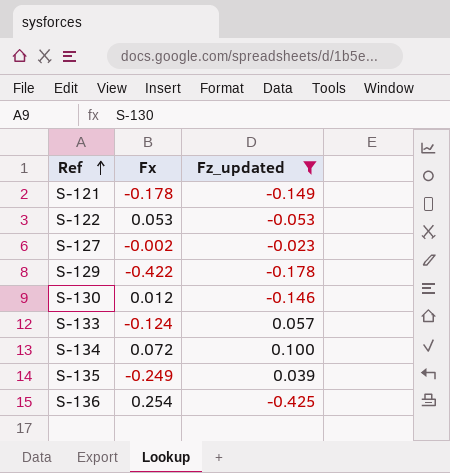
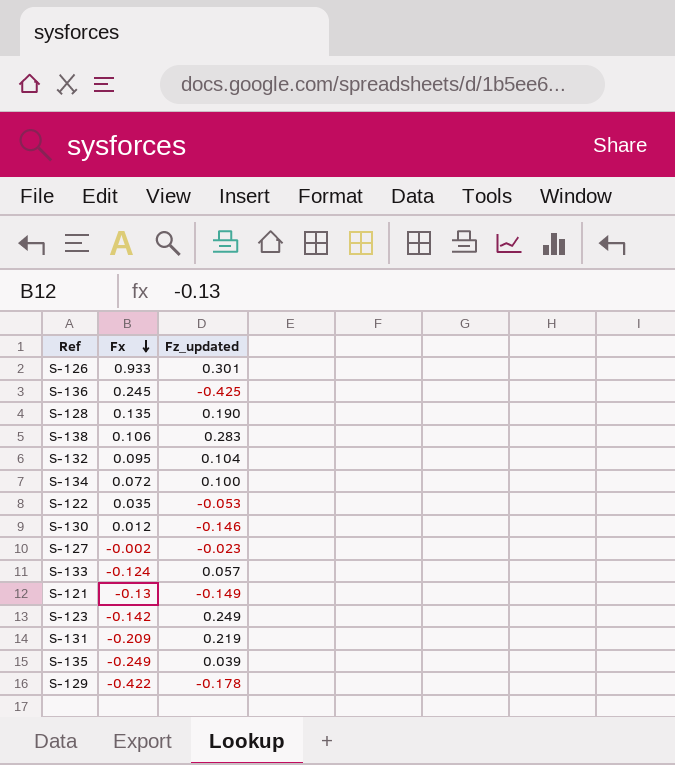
filter: Fz_updated <= 0.100 -> none
row order: Ref ascending -> Fx descending
S-136 | Fx: 0.254 -> 0.245
S-122 | Fx: 0.053 -> 0.035
S-121 | Fx: -0.178 -> -0.13

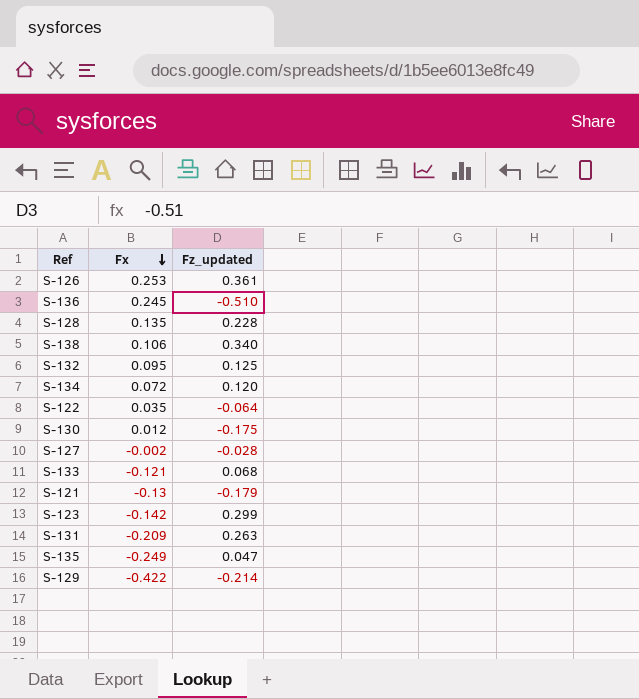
S-126 | Fx: 0.933 -> 0.253
S-126 | Fz_updated: 0.301 -> 0.361
S-136 | Fz_updated: -0.425 -> -0.510
S-128 | Fz_updated: 0.190 -> 0.228
S-138 | Fz_updated: 0.283 -> 0.340
S-132 | Fz_updated: 0.104 -> 0.125
S-134 | Fz_updated: 0.100 -> 0.120
S-122 | Fz_updated: -0.053 -> -0.064
S-130 | Fz_updated: -0.146 -> -0.175
S-127 | Fz_updated: -0.023 -> -0.028
S-133 | Fx: -0.124 -> -0.121
S-133 | Fz_updated: 0.057 -> 0.068
S-121 | Fz_updated: -0.149 -> -0.179
S-123 | Fz_updated: 0.249 -> 0.299
S-131 | Fz_updated: 0.219 -> 0.263
S-135 | Fz_updated: 0.039 -> 0.047
S-129 | Fz_updated: -0.178 -> -0.214

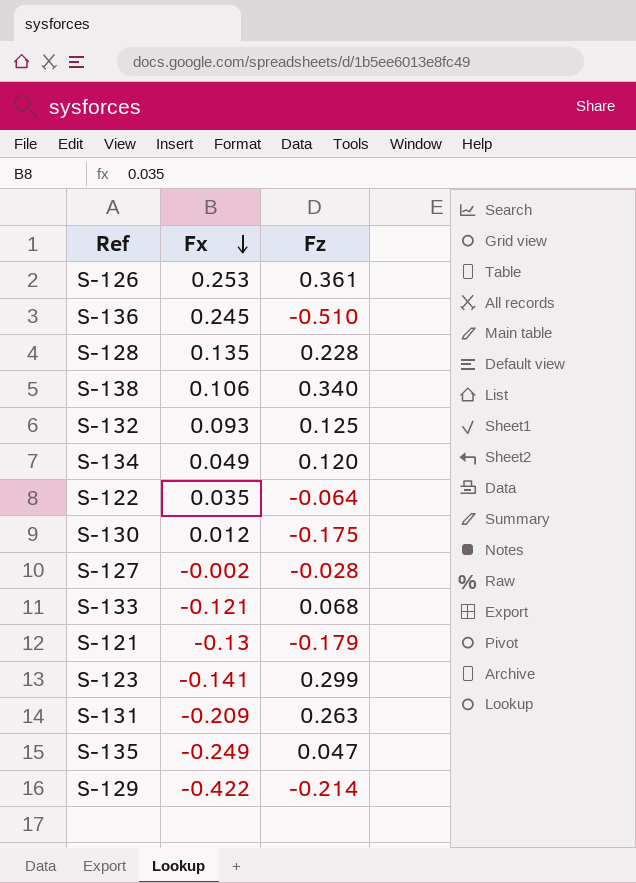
column name: Fz_updated -> Fz
S-132 | Fx: 0.095 -> 0.093
S-134 | Fx: 0.072 -> 0.049
S-123 | Fx: -0.142 -> -0.141

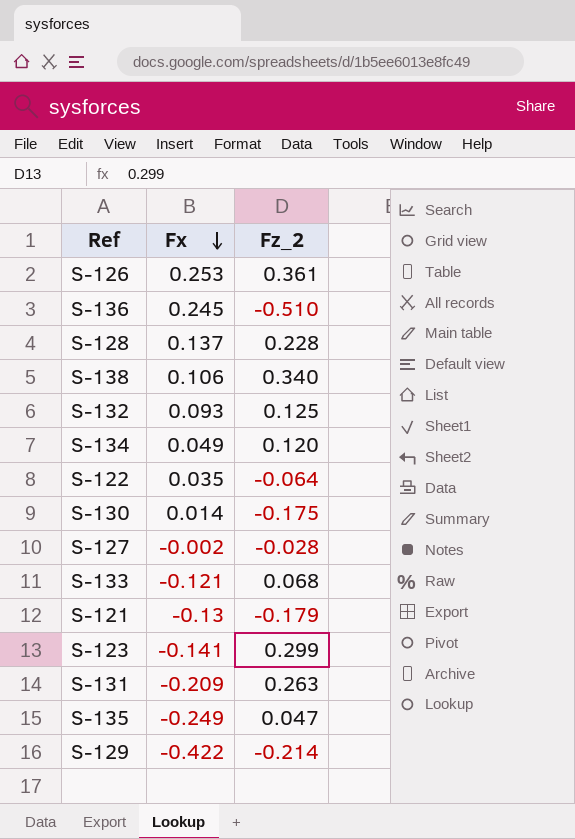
column name: Fz -> Fz_2
S-128 | Fx: 0.135 -> 0.137
S-130 | Fx: 0.012 -> 0.014

